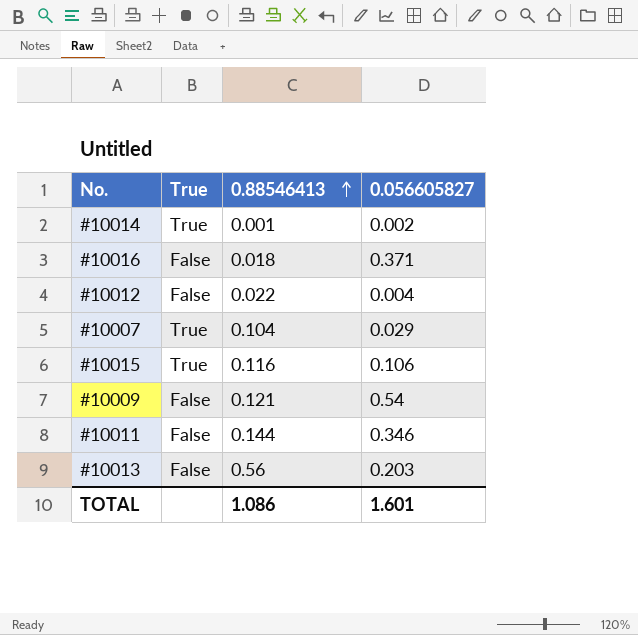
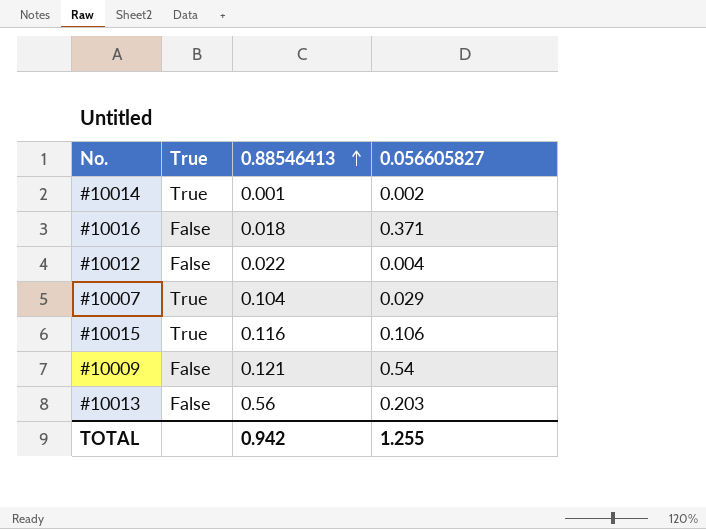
row #10011: False | 0.144 | 0.346 -> none
TOTAL | 0.88546413: 1.086 -> 0.942
TOTAL | 0.056605827: 1.601 -> 1.255

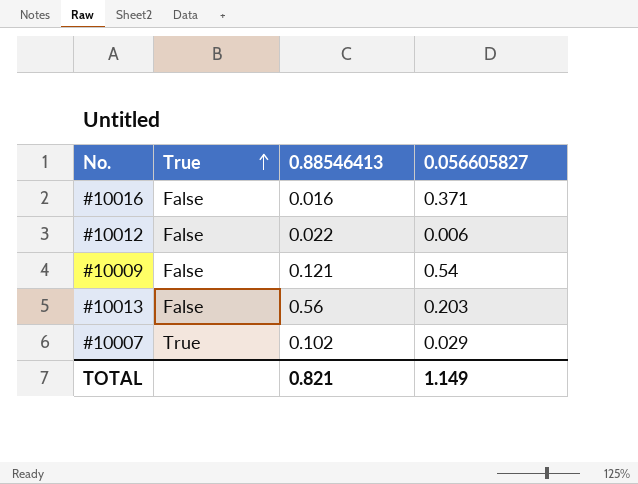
row order: 0.88546413 ascending -> True ascending
row #10014: True | 0.001 | 0.002 -> none
row #10015: True | 0.116 | 0.106 -> none
#10016 | 0.88546413: 0.018 -> 0.016
#10012 | 0.056605827: 0.004 -> 0.006
#10007 | 0.88546413: 0.104 -> 0.102
TOTAL | 0.88546413: 0.942 -> 0.821
TOTAL | 0.056605827: 1.255 -> 1.149

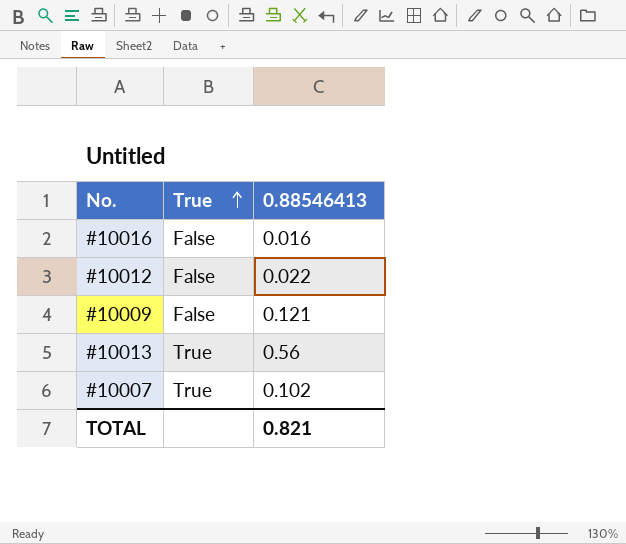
column 0.056605827 | position: 4 -> none
#10013 | True: False -> True

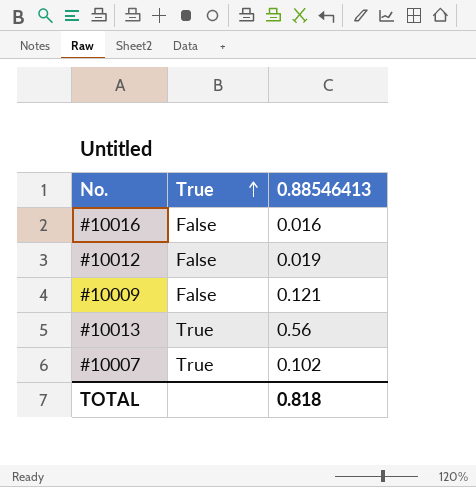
#10012 | 0.88546413: 0.022 -> 0.019
TOTAL | 0.88546413: 0.821 -> 0.818

